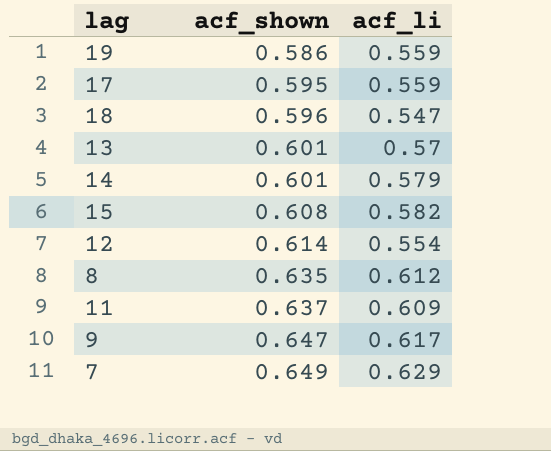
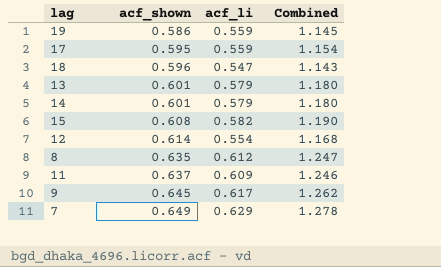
column Combined | formula: none -> [acf_shown] + [acf_li]
13 | acf_li: 0.57 -> 0.579
9 | acf_shown: 0.647 -> 0.645

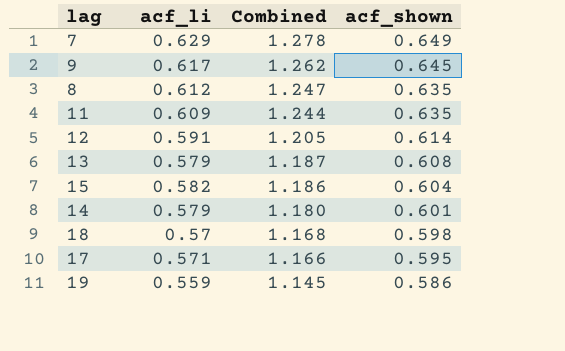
row order: acf_shown ascending -> Combined descending
column acf_shown | position: 2 -> 4
11 | Combined: 1.246 -> 1.244
11 | acf_shown: 0.637 -> 0.635
12 | acf_li: 0.554 -> 0.591
12 | Combined: 1.168 -> 1.205
13 | Combined: 1.180 -> 1.187
13 | acf_shown: 0.601 -> 0.608
15 | Combined: 1.190 -> 1.186
15 | acf_shown: 0.608 -> 0.604
18 | acf_li: 0.547 -> 0.57
18 | Combined: 1.143 -> 1.168
18 | acf_shown: 0.596 -> 0.598
17 | acf_li: 0.559 -> 0.571
17 | Combined: 1.154 -> 1.166

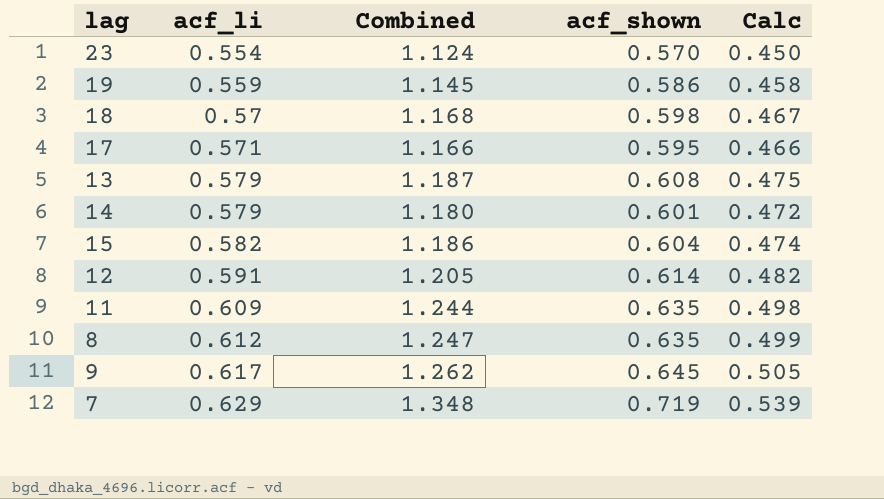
row order: Combined descending -> acf_li ascending
column Calc | formula: none -> [Combined] * 0.4
row 23: none -> 0.554 | 1.124 | 0.570 | 0.450
7 | Combined: 1.278 -> 1.348
7 | acf_shown: 0.649 -> 0.719

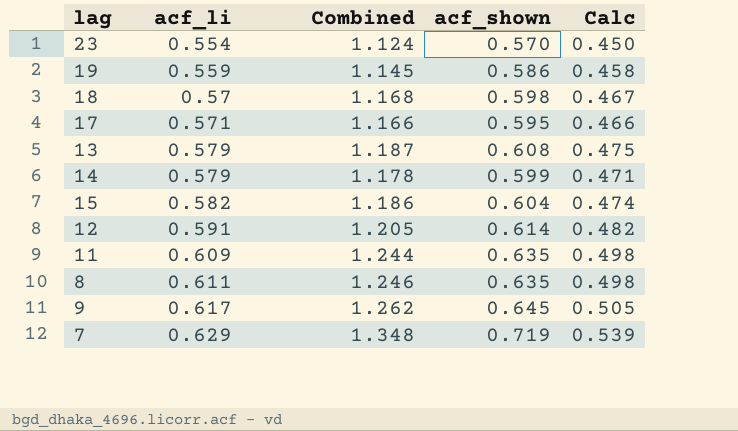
14 | Combined: 1.180 -> 1.178
14 | acf_shown: 0.601 -> 0.599
14 | Calc: 0.472 -> 0.471
8 | acf_li: 0.612 -> 0.611
8 | Combined: 1.247 -> 1.246
8 | Calc: 0.499 -> 0.498

